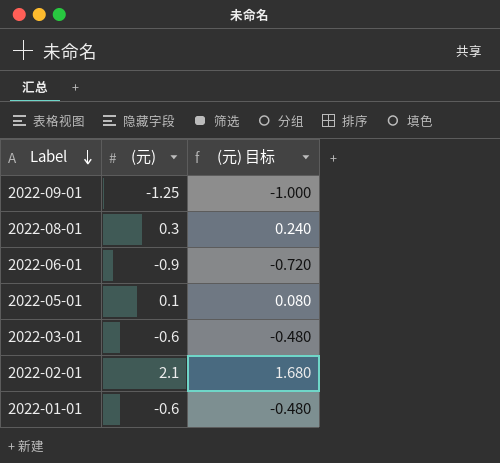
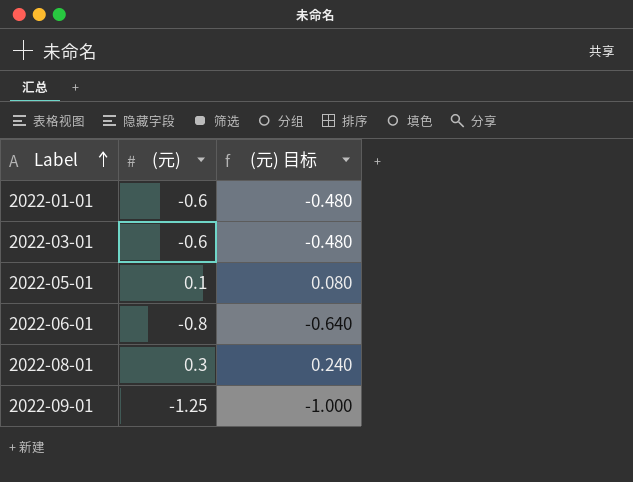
row order: Label descending -> Label ascending
row 2022-02-01: 2.1 | 1.680 -> none
2022-06-01 | (元): -0.9 -> -0.8
2022-06-01 | (元) 目标: -0.720 -> -0.640

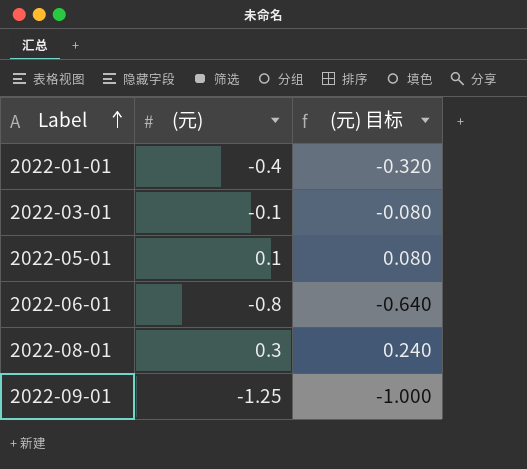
2022-01-01 | (元): -0.6 -> -0.4
2022-01-01 | (元) 目标: -0.480 -> -0.320
2022-03-01 | (元): -0.6 -> -0.1
2022-03-01 | (元) 目标: -0.480 -> -0.080

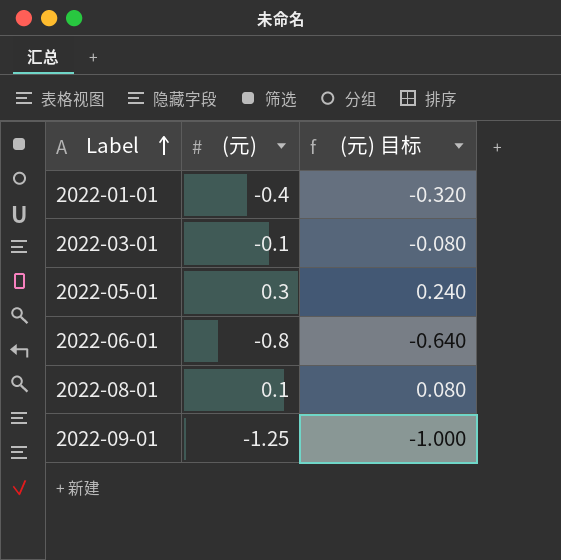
2022-05-01 | (元): 0.1 -> 0.3
2022-05-01 | (元) 目标: 0.080 -> 0.240
2022-08-01 | (元): 0.3 -> 0.1
2022-08-01 | (元) 目标: 0.240 -> 0.080

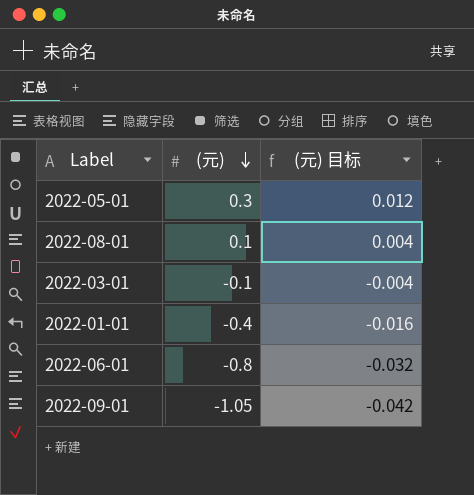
row order: Label ascending -> (元) descending
column (元) 目标 | formula: [(元)] * 0.8 -> [(元)] * 0.04
2022-09-01 | (元): -1.25 -> -1.05

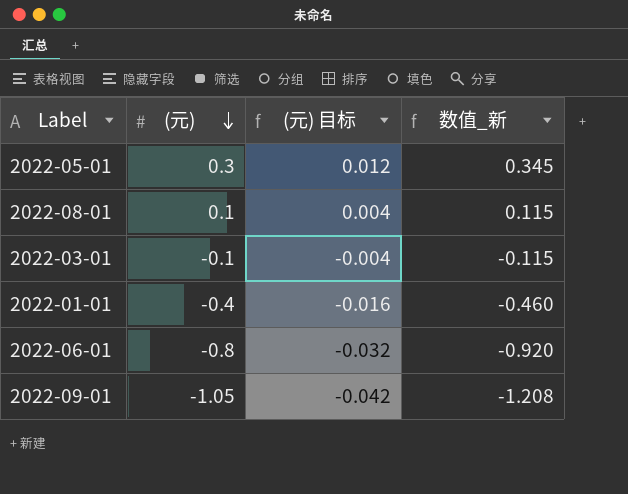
column 数值_新 | formula: none -> [(元)] * 1.15

